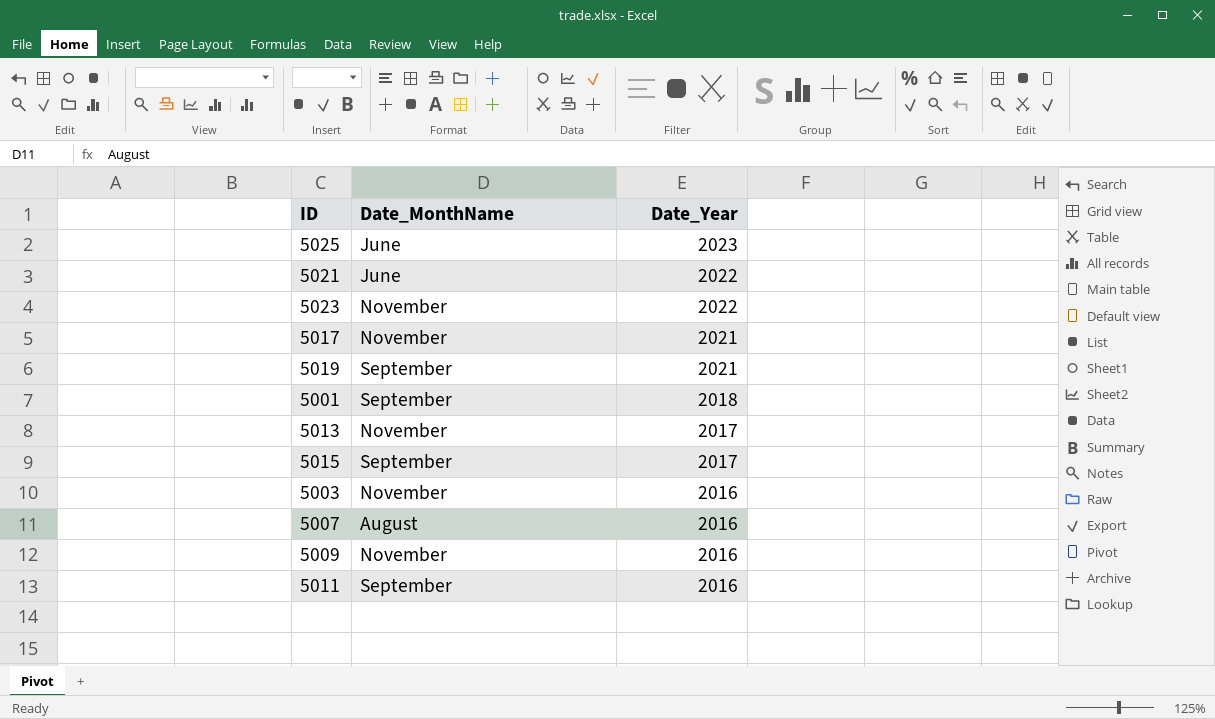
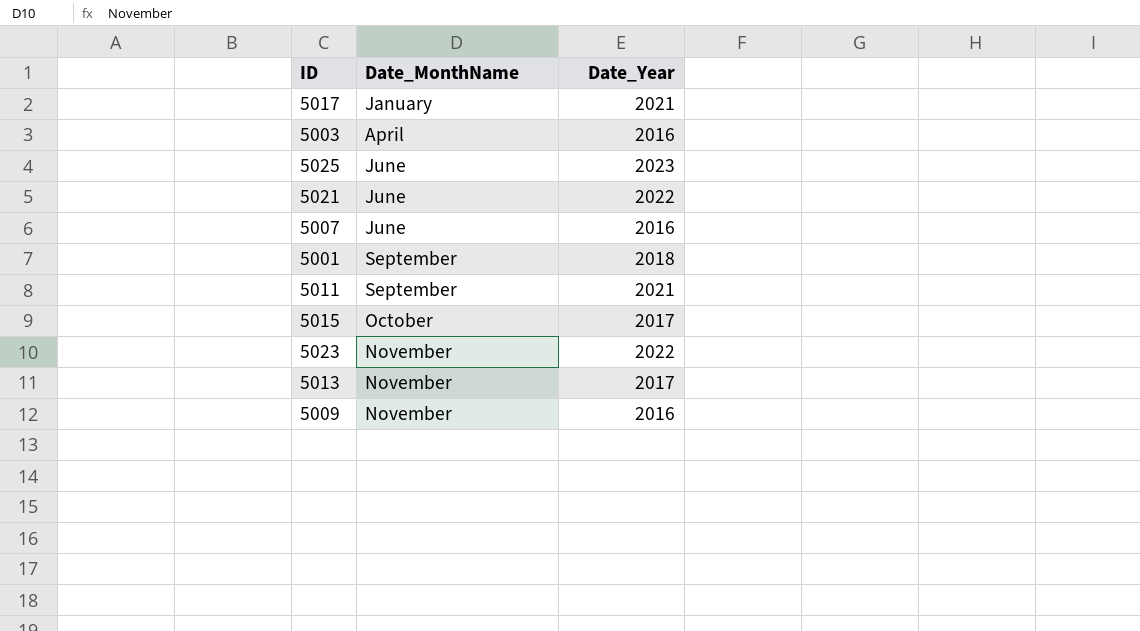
row order: Date_Year descending -> Date_MonthName ascending
row 5019: September | 2021 -> none
5017 | Date_MonthName: November -> January
5003 | Date_MonthName: November -> April
5007 | Date_MonthName: August -> June
5011 | Date_Year: 2016 -> 2021
5015 | Date_MonthName: September -> October

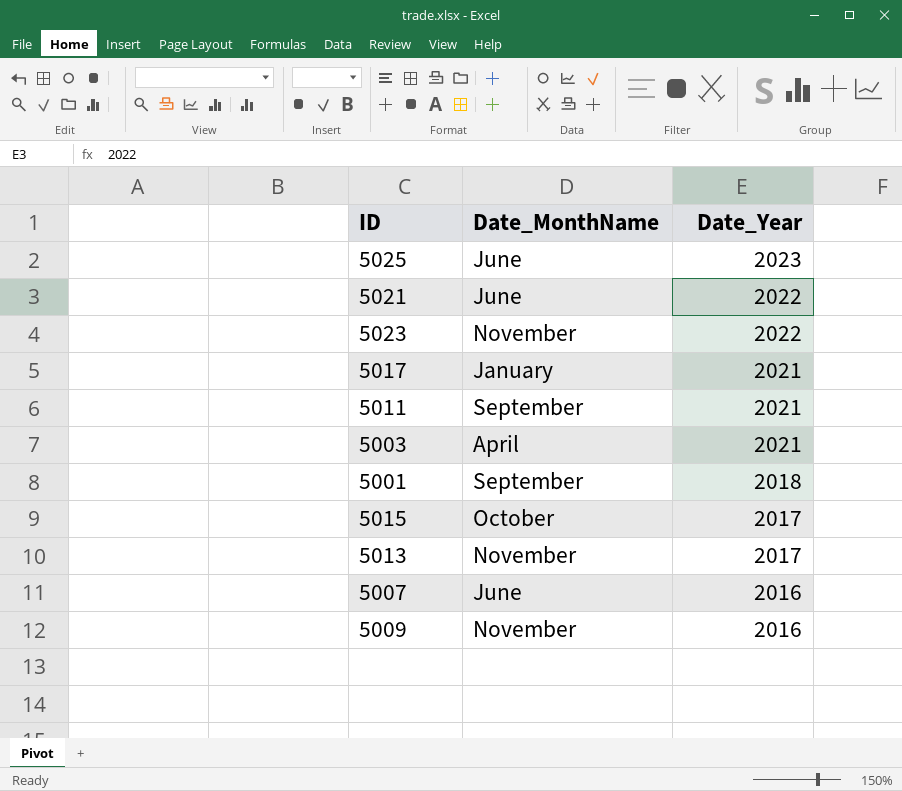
row order: Date_MonthName ascending -> Date_Year descending
5003 | Date_Year: 2016 -> 2021

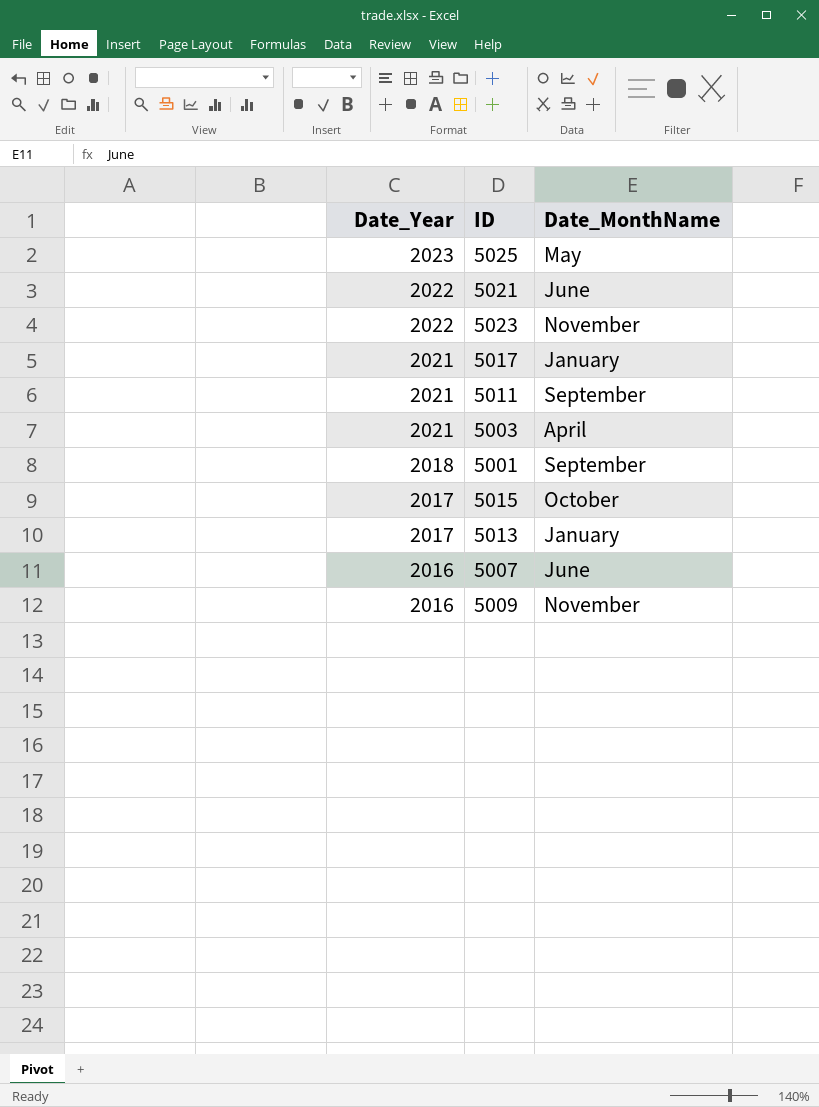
column Date_Year | position: 3 -> 1
5025 | Date_MonthName: June -> May
5013 | Date_MonthName: November -> January

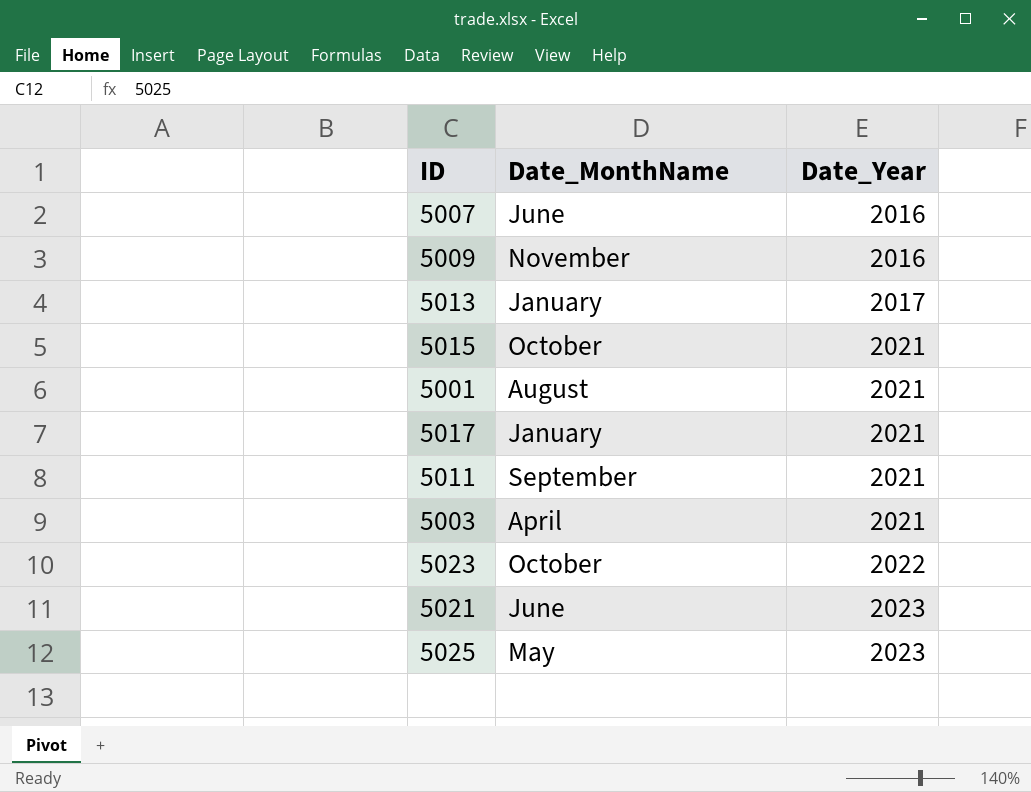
row order: Date_Year descending -> Date_Year ascending
column Date_Year | position: 1 -> 3
5015 | Date_Year: 2017 -> 2021
5001 | Date_MonthName: September -> August
5001 | Date_Year: 2018 -> 2021
5023 | Date_MonthName: November -> October
5021 | Date_Year: 2022 -> 2023

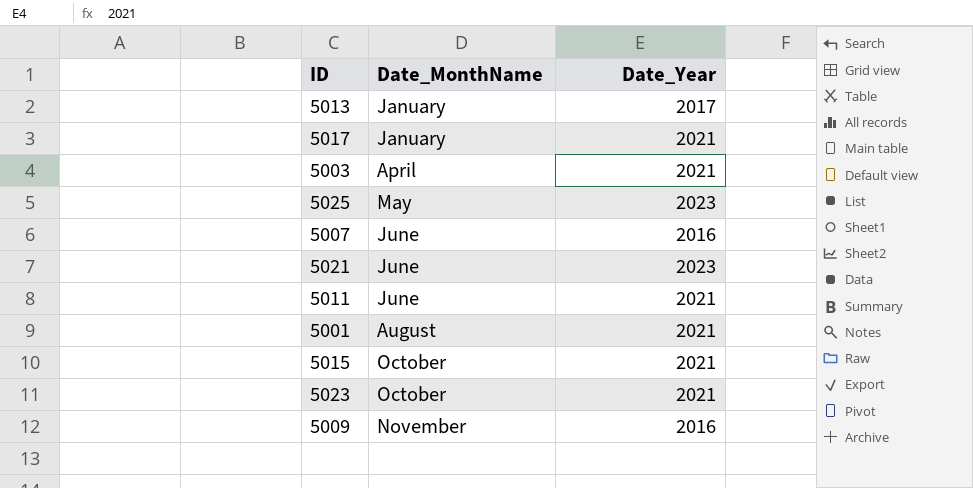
row order: Date_Year ascending -> Date_MonthName ascending
5011 | Date_MonthName: September -> June
5023 | Date_Year: 2022 -> 2021

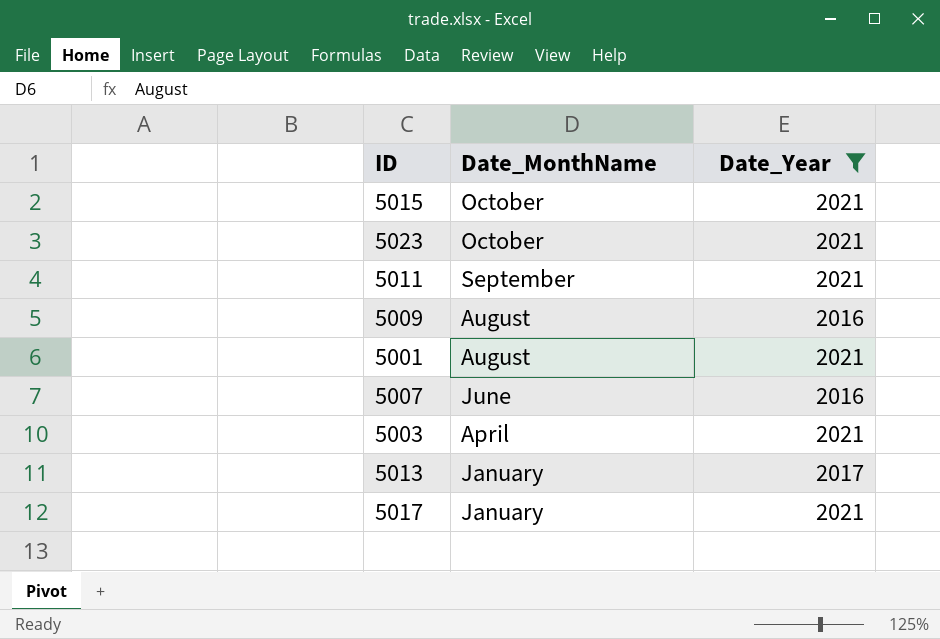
filter: none -> Date_Year != 2023
row order: Date_MonthName ascending -> Date_MonthName descending
5011 | Date_MonthName: June -> September
5009 | Date_MonthName: November -> August

